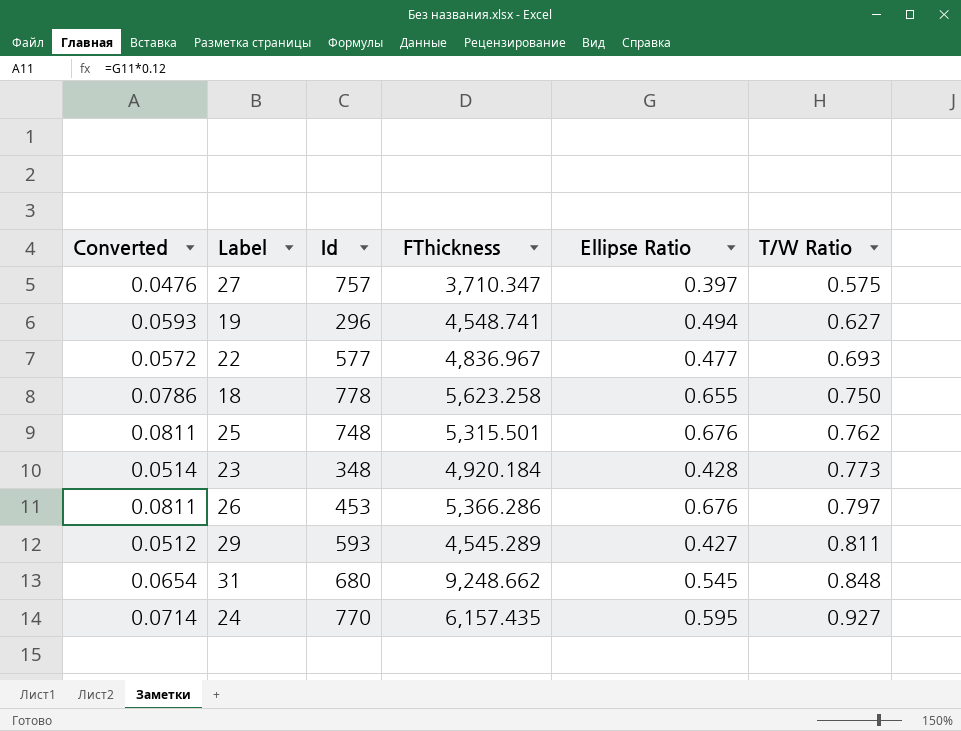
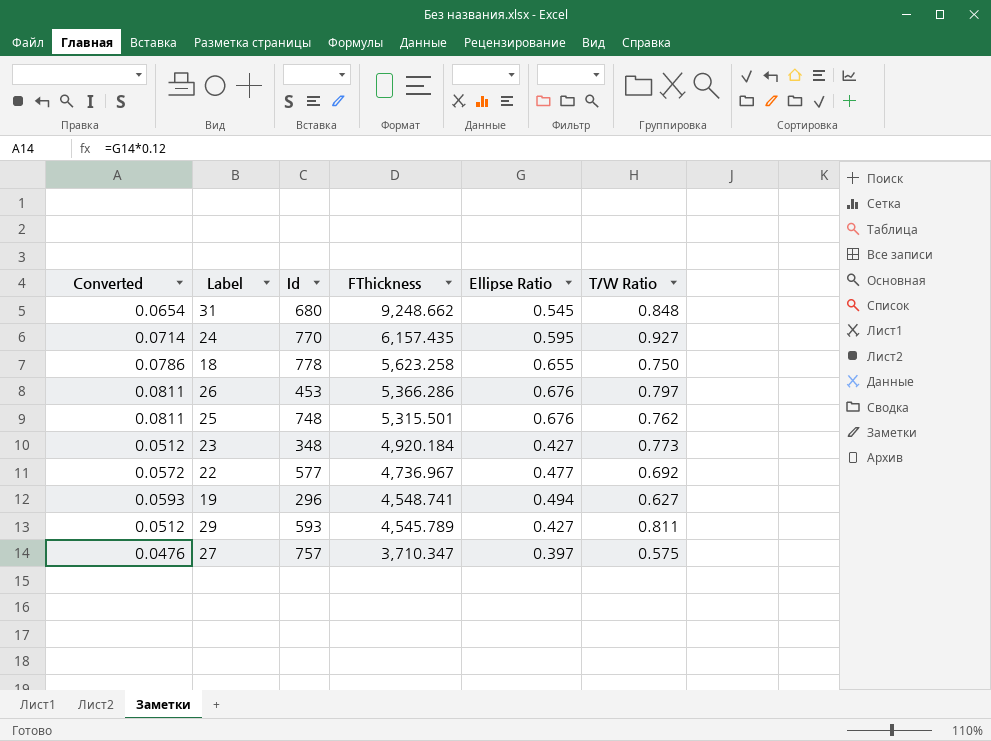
row order: T/W Ratio ascending -> FThickness descending
23 | Converted: 0.0514 -> 0.0512
23 | Ellipse Ratio: 0.428 -> 0.427
22 | FThickness: 4,836.967 -> 4,736.967
22 | T/W Ratio: 0.693 -> 0.692
29 | FThickness: 4,545.289 -> 4,545.789

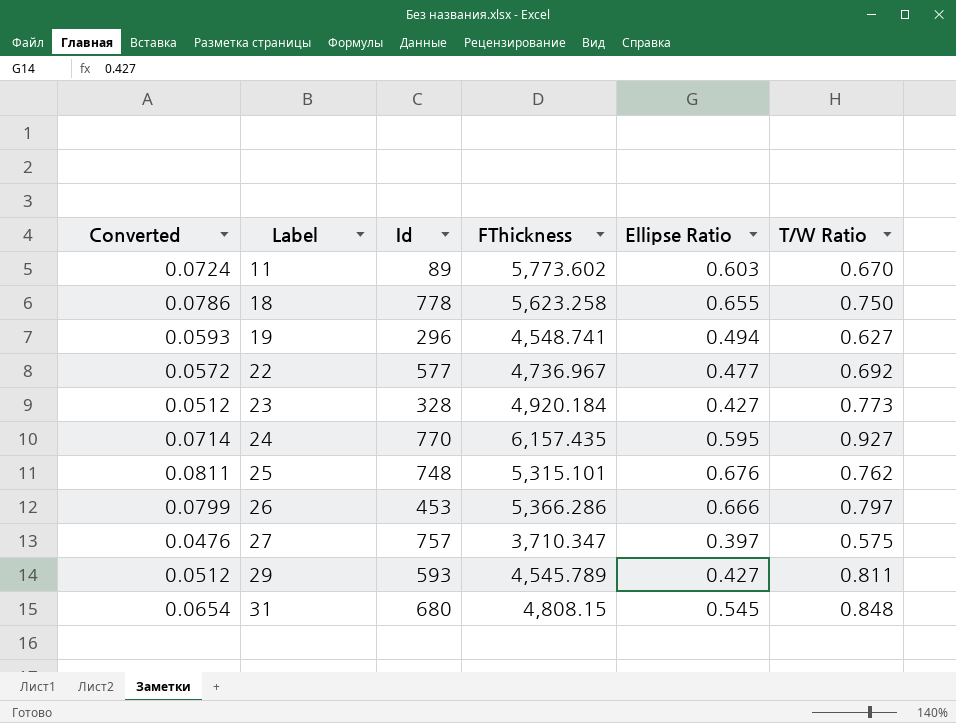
row order: FThickness descending -> Label ascending
row 11: none -> 0.0724 | 89 | 5,773.602 | 0.603 | 0.670
23 | Id: 348 -> 328
25 | FThickness: 5,315.501 -> 5,315.101
26 | Converted: 0.0811 -> 0.0799
26 | Ellipse Ratio: 0.676 -> 0.666
31 | FThickness: 9,248.662 -> 4,808.15

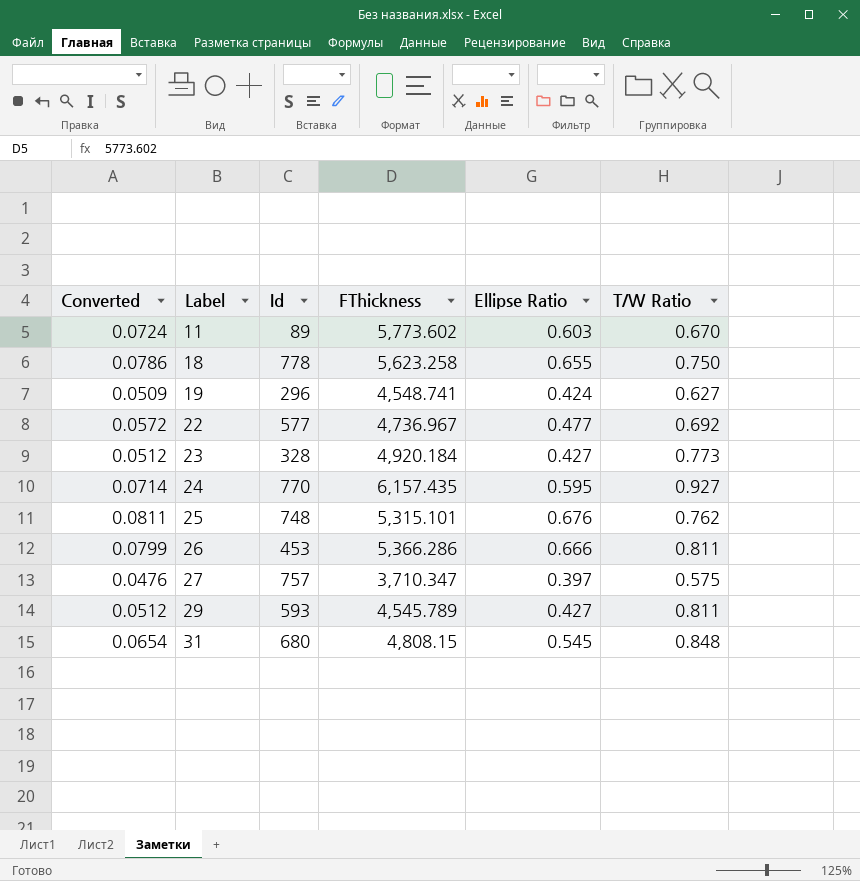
19 | Converted: 0.0593 -> 0.0509
19 | Ellipse Ratio: 0.494 -> 0.424
26 | T/W Ratio: 0.797 -> 0.811

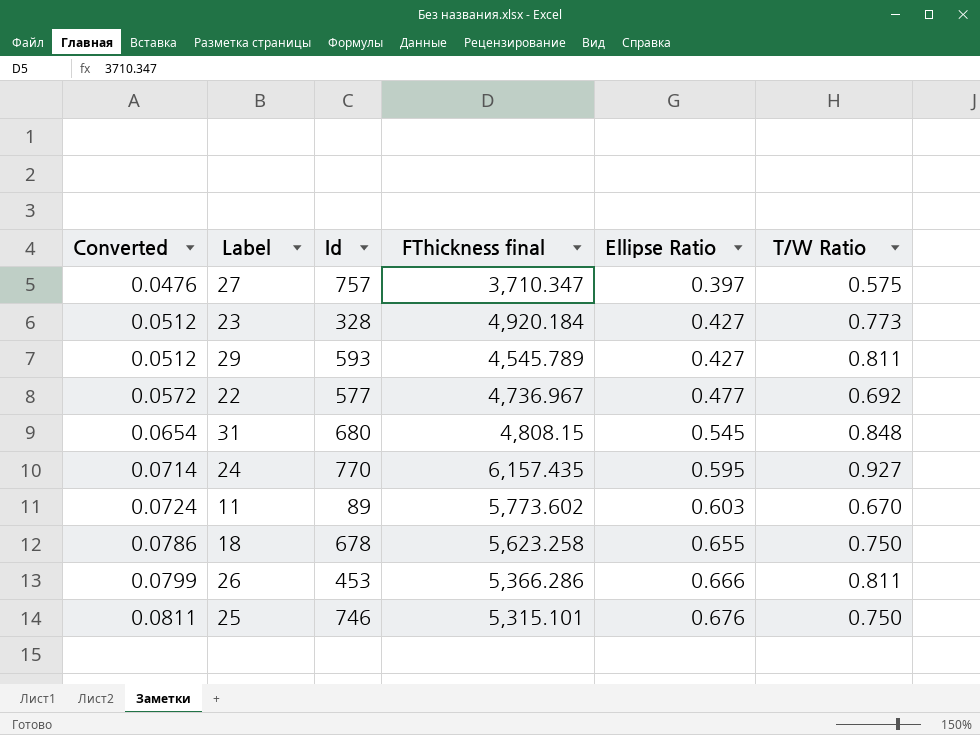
row order: Label ascending -> Converted ascending
column name: FThickness -> FThickness final
row 19: 0.0509 | 296 | 4,548.741 | 0.424 | 0.627 -> none
18 | Id: 778 -> 678
25 | Id: 748 -> 746
25 | T/W Ratio: 0.762 -> 0.750

